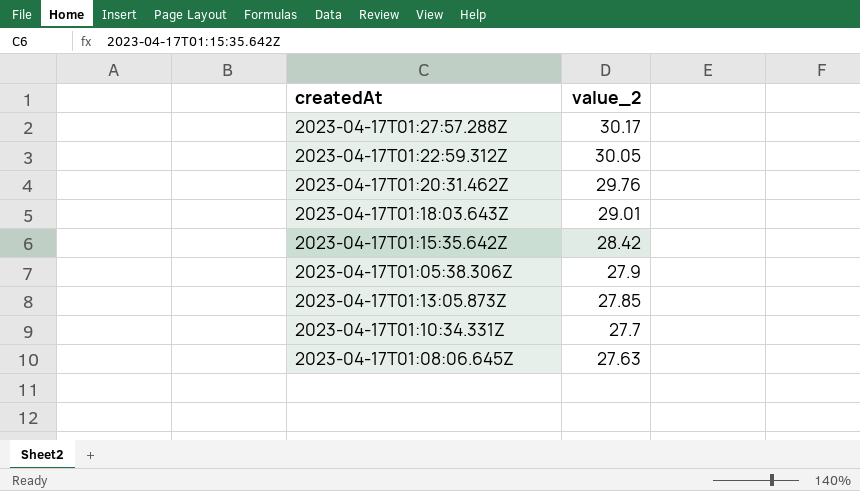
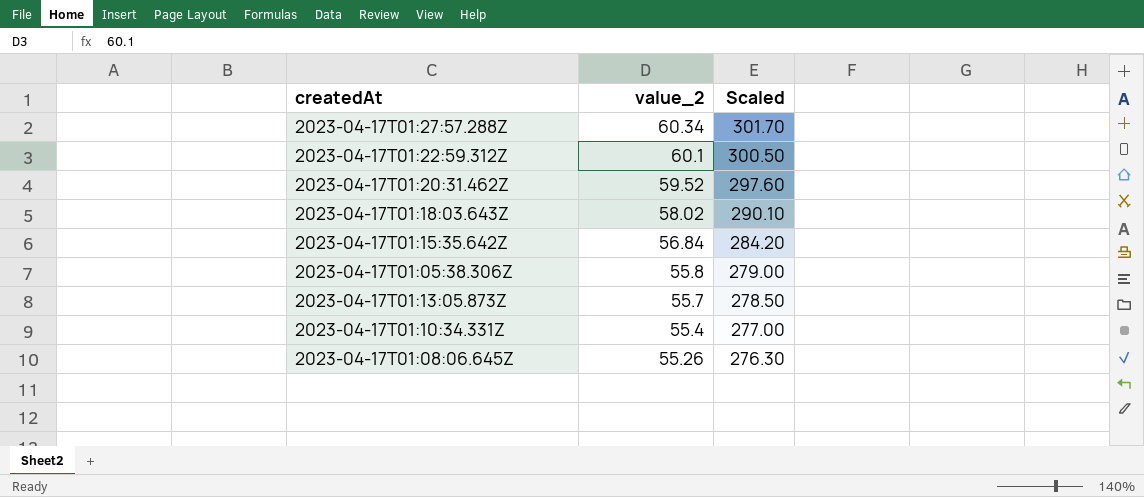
column Scaled | formula: none -> [value_2] * 5
2023-04-17T01:27:57.288Z | value_2: 30.17 -> 60.34
2023-04-17T01:22:59.312Z | value_2: 30.05 -> 60.1
2023-04-17T01:20:31.462Z | value_2: 29.76 -> 59.52
2023-04-17T01:18:03.643Z | value_2: 29.01 -> 58.02
2023-04-17T01:15:35.642Z | value_2: 28.42 -> 56.84
2023-04-17T01:05:38.306Z | value_2: 27.9 -> 55.8
2023-04-17T01:13:05.873Z | value_2: 27.85 -> 55.7
2023-04-17T01:10:34.331Z | value_2: 27.7 -> 55.4
2023-04-17T01:08:06.645Z | value_2: 27.63 -> 55.26

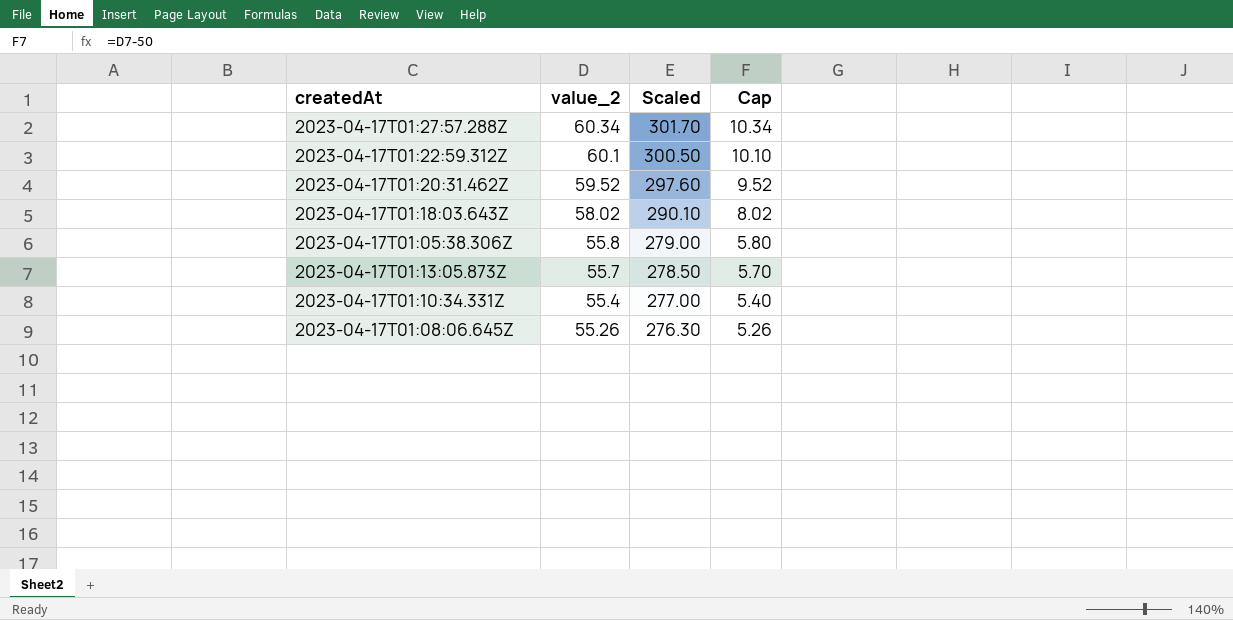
column Cap | formula: none -> [value_2] - 50
row 2023-04-17T01:15:35.642Z: 56.84 | 284.20 -> none

